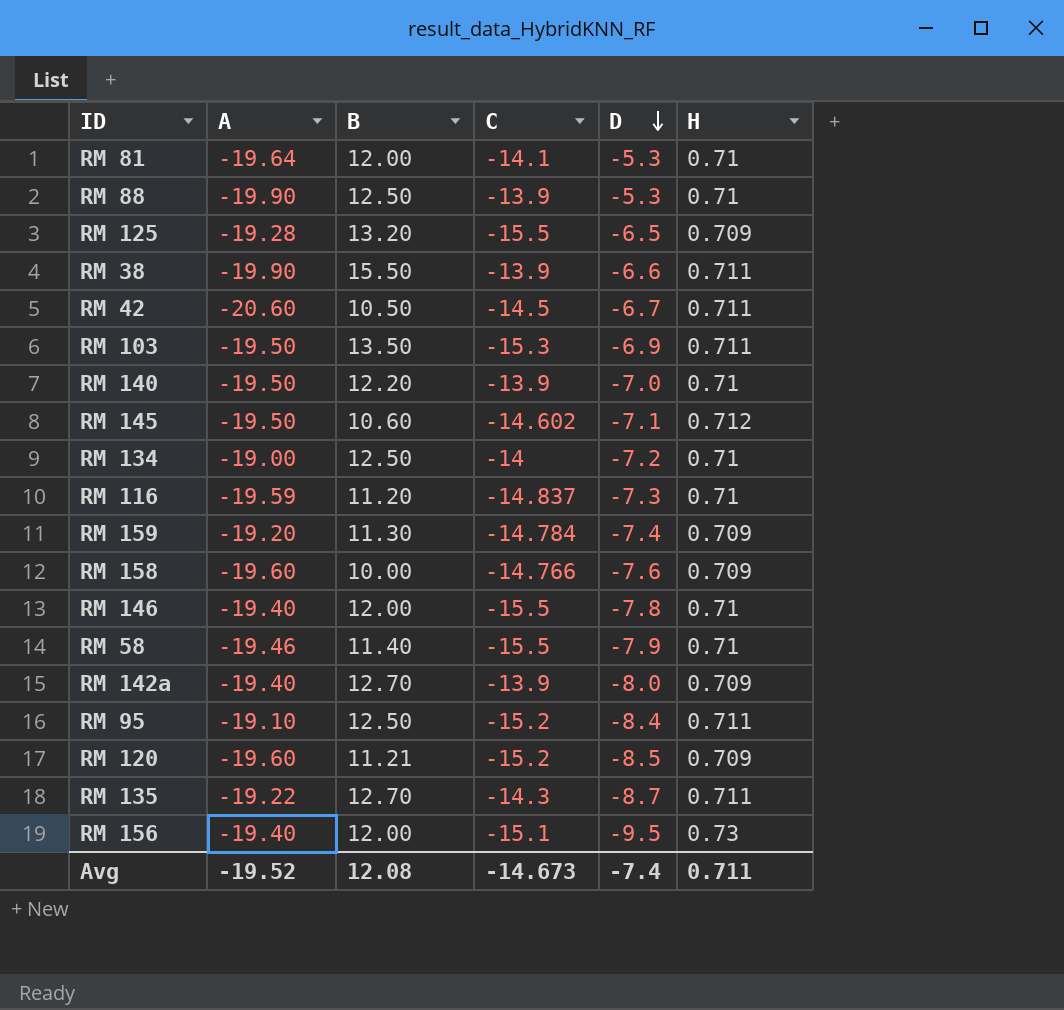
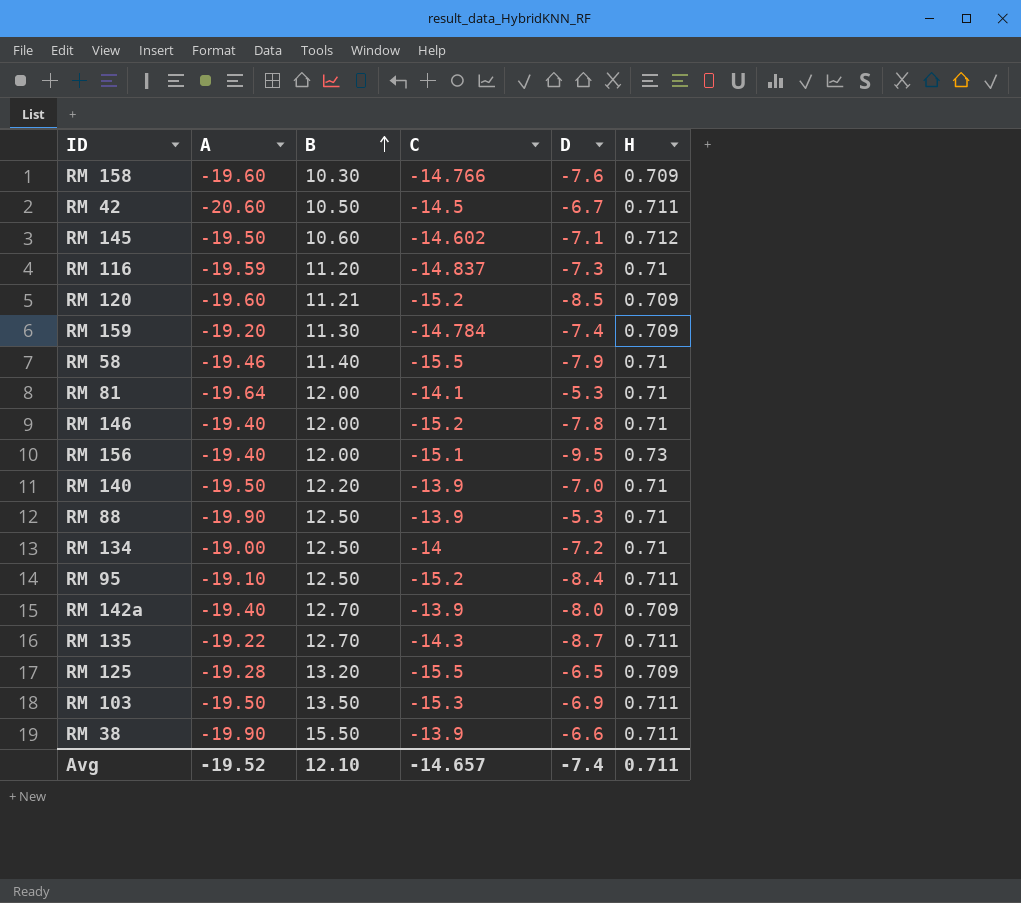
row order: D descending -> B ascending
RM 158 | B: 10.00 -> 10.30
RM 146 | C: -15.5 -> -15.2
Avg | B: 12.08 -> 12.10
Avg | C: -14.673 -> -14.657

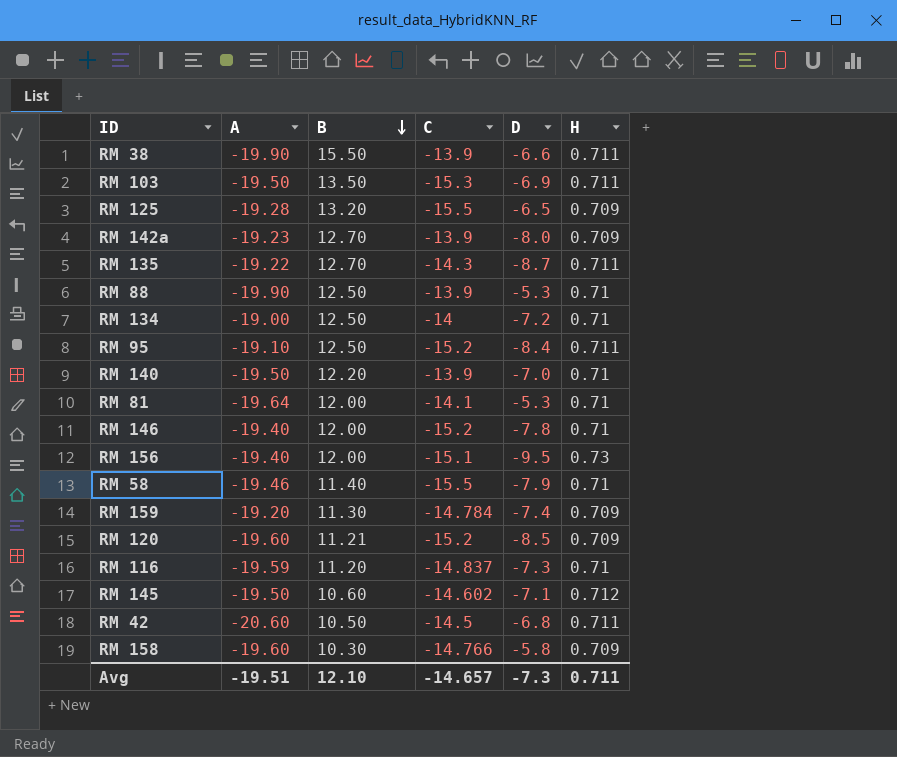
row order: B ascending -> B descending
RM 142a | A: -19.40 -> -19.23
RM 42 | D: -6.7 -> -6.8
RM 158 | D: -7.6 -> -5.8
Avg | A: -19.52 -> -19.51
Avg | D: -7.4 -> -7.3

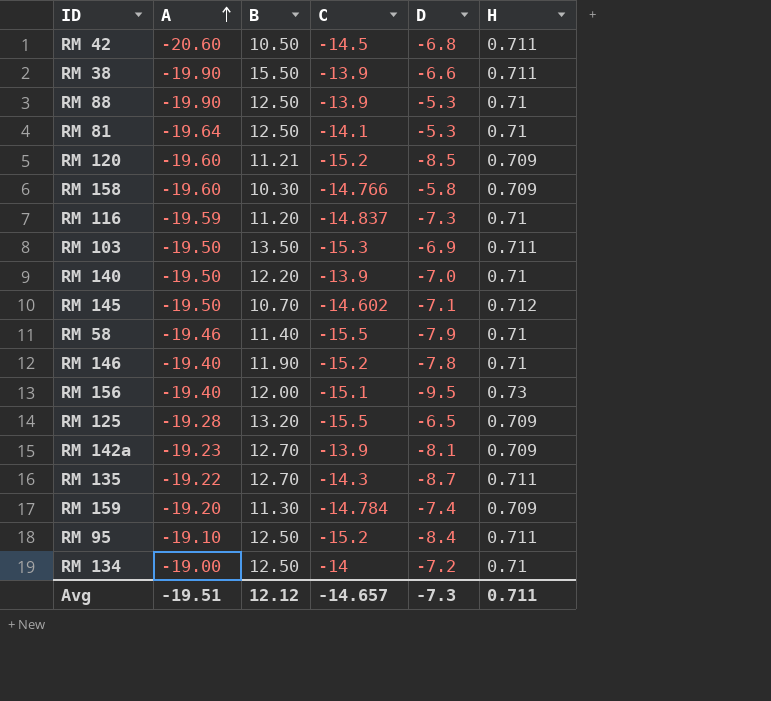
row order: B descending -> A ascending
RM 81 | B: 12.00 -> 12.50
RM 145 | B: 10.60 -> 10.70
RM 146 | B: 12.00 -> 11.90
RM 142a | D: -8.0 -> -8.1
Avg | B: 12.10 -> 12.12

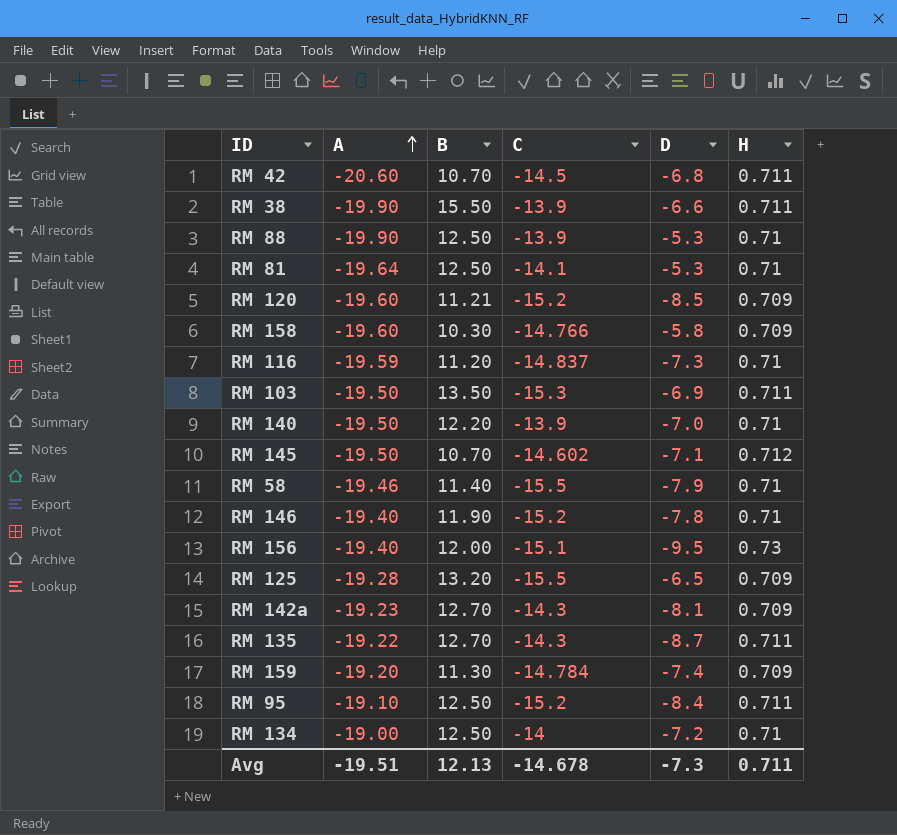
RM 42 | B: 10.50 -> 10.70
RM 142a | C: -13.9 -> -14.3
Avg | B: 12.12 -> 12.13
Avg | C: -14.657 -> -14.678

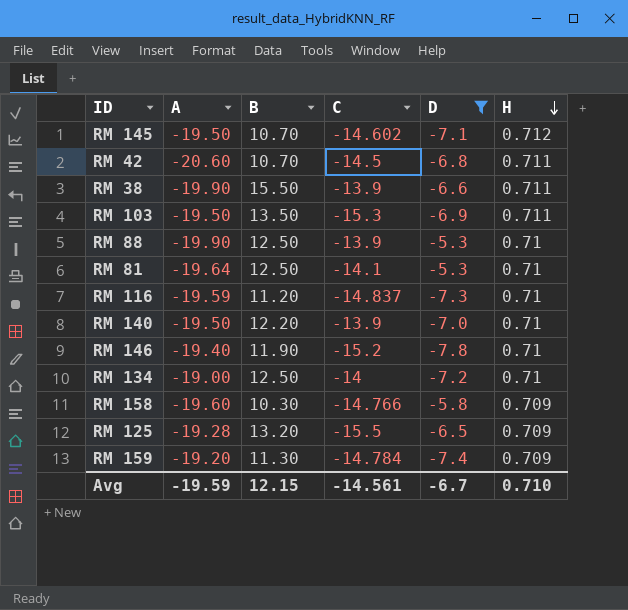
filter: none -> D >= -7.8
row order: A ascending -> H descending
Avg | A: -19.51 -> -19.59
Avg | B: 12.13 -> 12.15
Avg | C: -14.678 -> -14.561
Avg | D: -7.3 -> -6.7
Avg | H: 0.711 -> 0.710

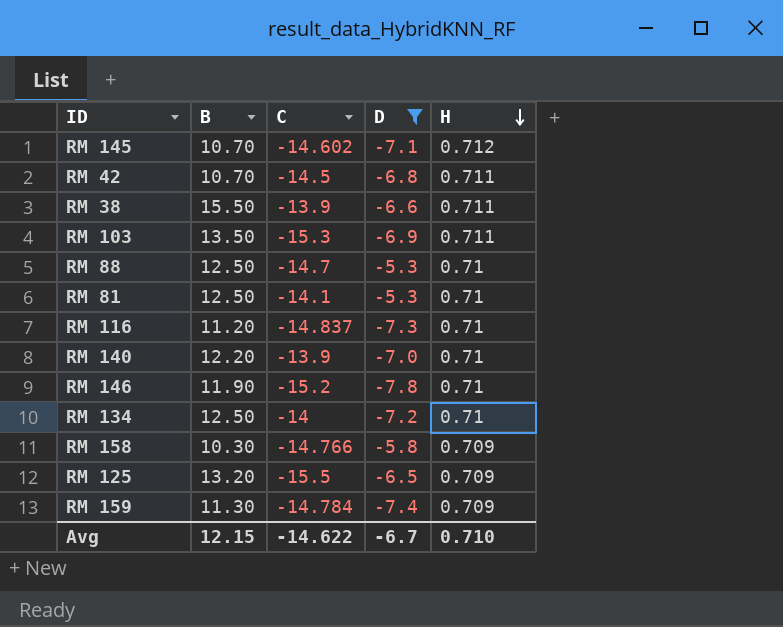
column A | position: 2 -> none
RM 88 | C: -13.9 -> -14.7
Avg | C: -14.561 -> -14.622

